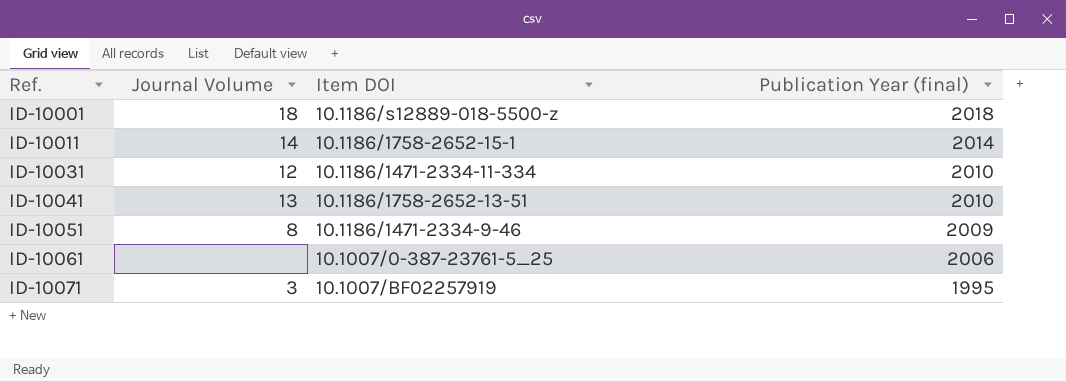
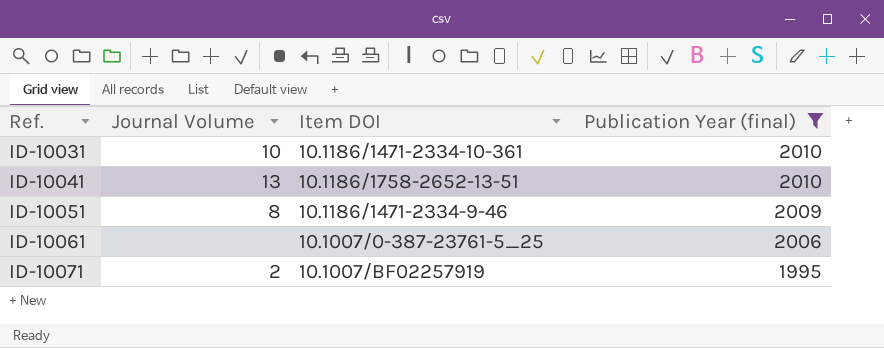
filter: none -> Publication Year (final) <= 2010
ID-10031 | Journal Volume: 12 -> 10
ID-10031 | Item DOI: 10.1186/1471-2334-11-334 -> 10.1186/1471-2334-10-361
ID-10071 | Journal Volume: 3 -> 2

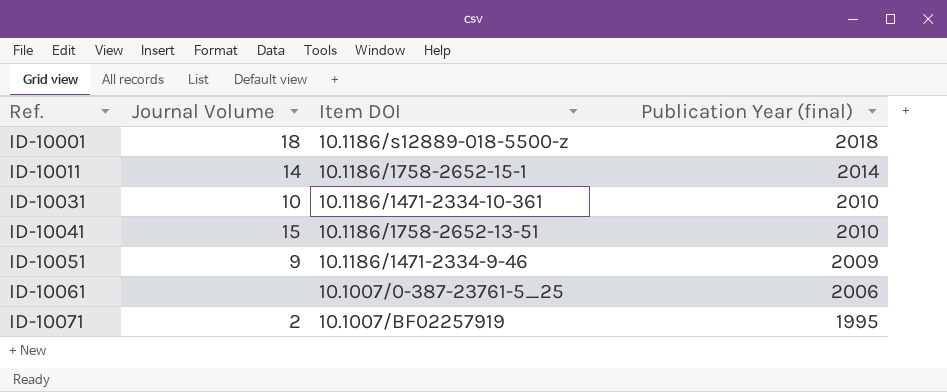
filter: Publication Year (final) <= 2010 -> none
ID-10041 | Journal Volume: 13 -> 15
ID-10051 | Journal Volume: 8 -> 9

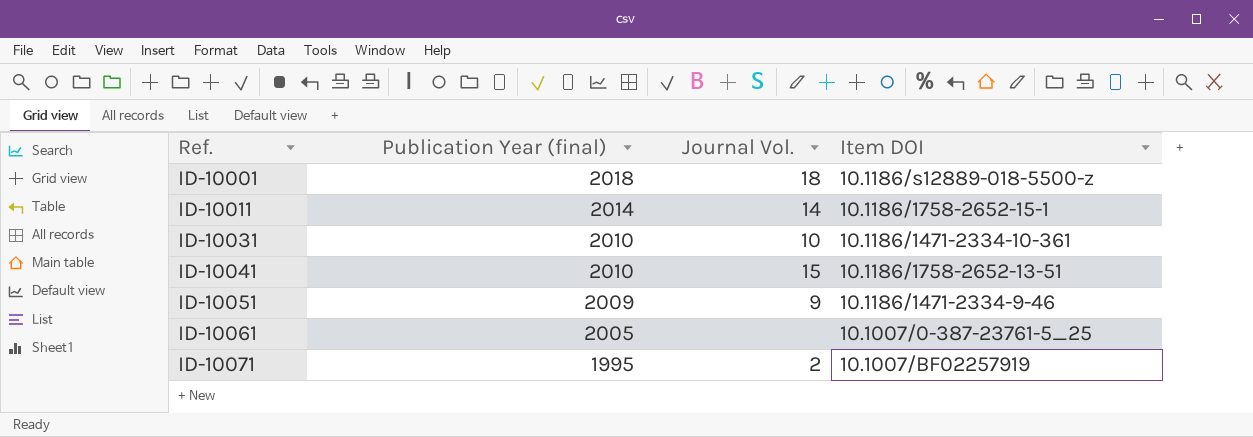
column Publication Year (final) | position: 4 -> 2
column name: Journal Volume -> Journal Vol.
ID-10061 | Publication Year (final): 2006 -> 2005

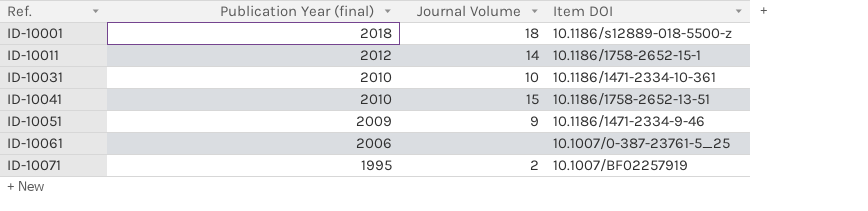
column name: Journal Vol. -> Journal Volume
ID-10011 | Publication Year (final): 2014 -> 2012
ID-10061 | Publication Year (final): 2005 -> 2006

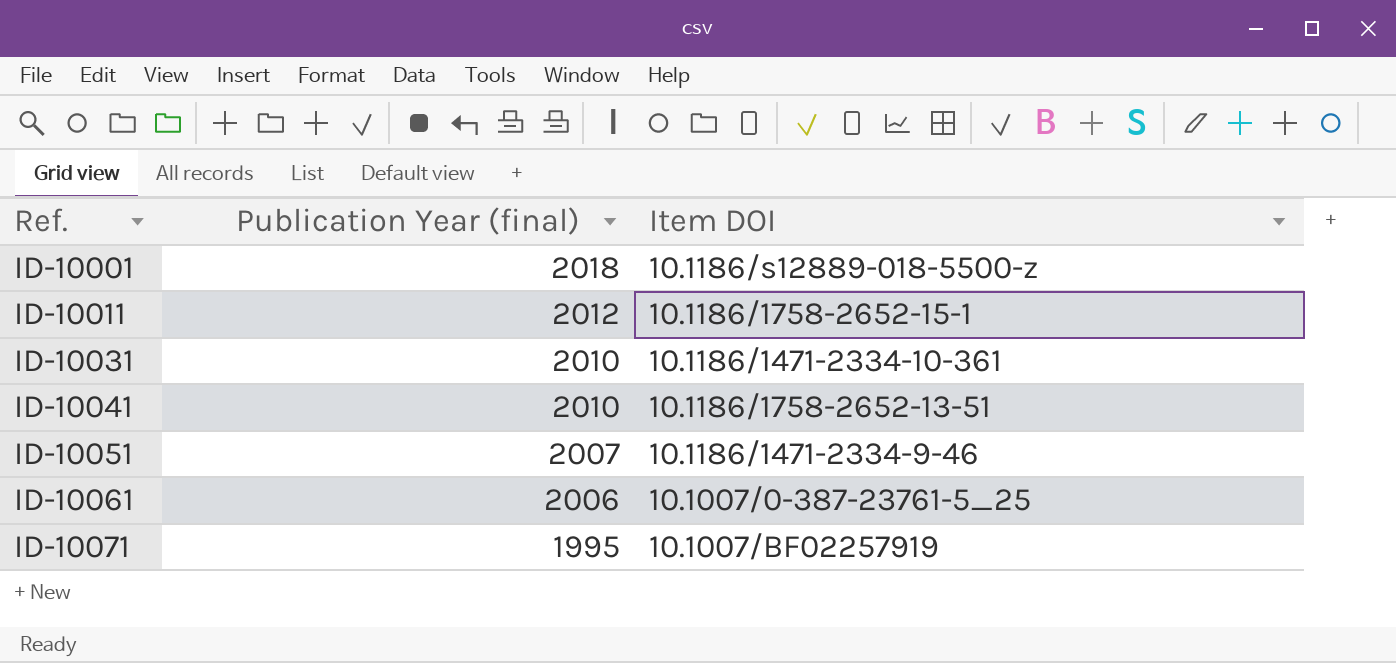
column Journal Volume | position: 3 -> none
ID-10051 | Publication Year (final): 2009 -> 2007

